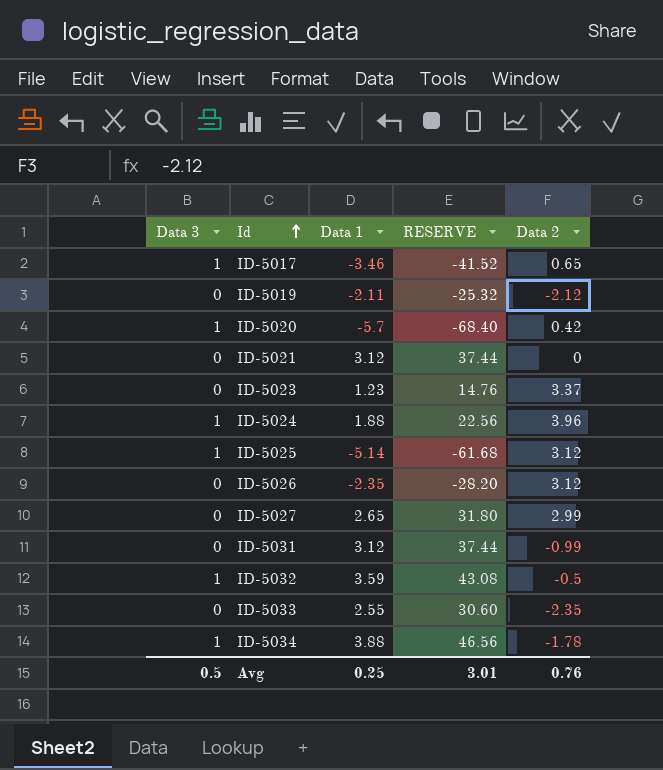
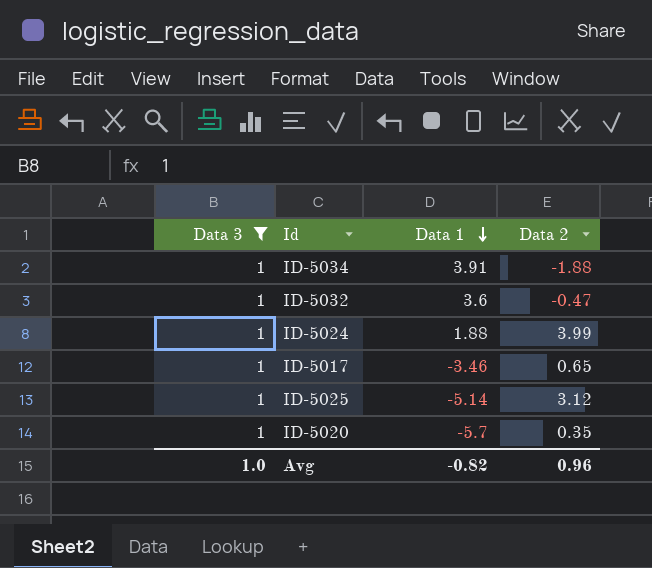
filter: none -> Data 3 = 1
row order: Id ascending -> Data 1 descending
column RESERVE | formula: [Data 1] * 12 -> none
ID-5034 | Data 1: 3.88 -> 3.91
ID-5034 | Data 2: -1.78 -> -1.88
ID-5032 | Data 1: 3.59 -> 3.6
ID-5032 | Data 2: -0.5 -> -0.47
ID-5024 | Data 2: 3.96 -> 3.99
ID-5020 | Data 2: 0.42 -> 0.35
Avg | Data 3: 0.5 -> 1.0
Avg | Data 1: 0.25 -> -0.82
Avg | Data 2: 0.76 -> 0.96

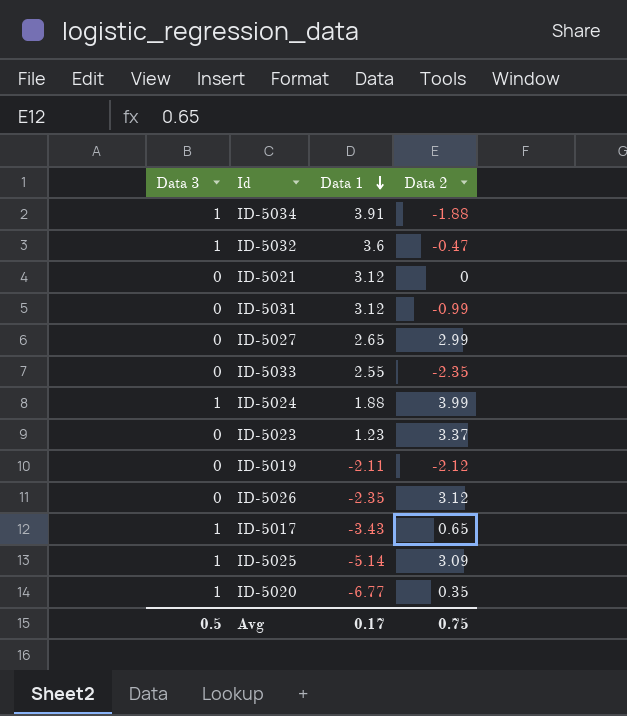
filter: Data 3 = 1 -> none
ID-5017 | Data 1: -3.46 -> -3.43
ID-5025 | Data 2: 3.12 -> 3.09
ID-5020 | Data 1: -5.7 -> -6.77
Avg | Data 3: 1.0 -> 0.5
Avg | Data 1: -0.82 -> 0.17
Avg | Data 2: 0.96 -> 0.75

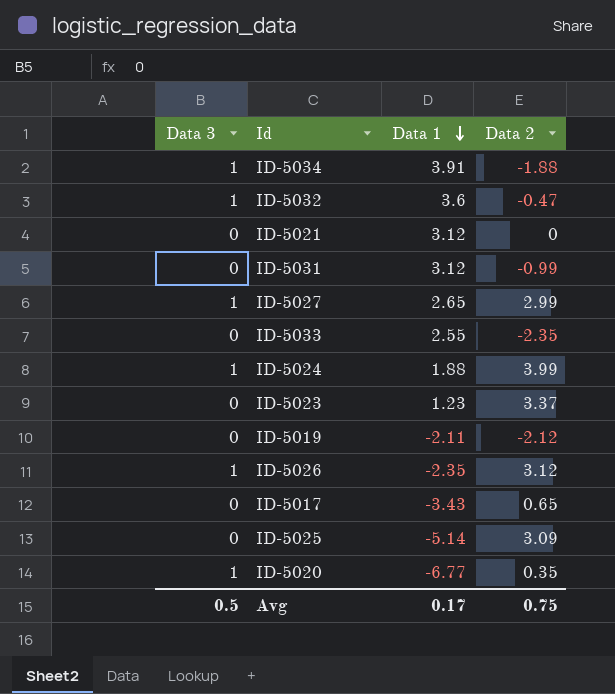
ID-5027 | Data 3: 0 -> 1
ID-5026 | Data 3: 0 -> 1
ID-5017 | Data 3: 1 -> 0
ID-5025 | Data 3: 1 -> 0

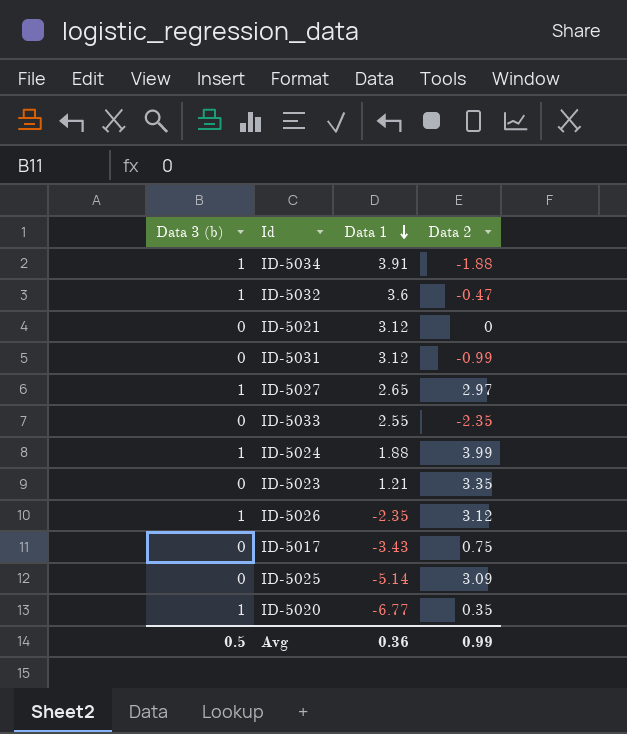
column name: Data 3 -> Data 3 (b)
row ID-5019: 0 | -2.11 | -2.12 -> none
ID-5027 | Data 2: 2.99 -> 2.97
ID-5023 | Data 1: 1.23 -> 1.21
ID-5023 | Data 2: 3.37 -> 3.35
ID-5017 | Data 2: 0.65 -> 0.75
Avg | Data 1: 0.17 -> 0.36
Avg | Data 2: 0.75 -> 0.99

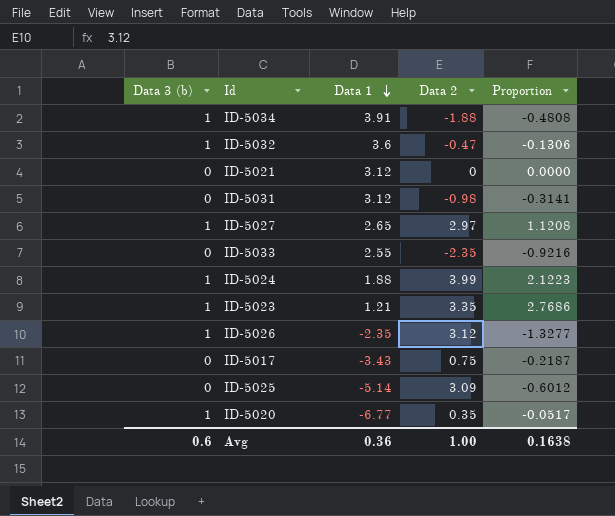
column Proportion | formula: none -> [Data 2] / [Data 1]
ID-5031 | Data 2: -0.99 -> -0.98
ID-5023 | Data 3 (b): 0 -> 1
Avg | Data 3 (b): 0.5 -> 0.6
Avg | Data 2: 0.99 -> 1.00

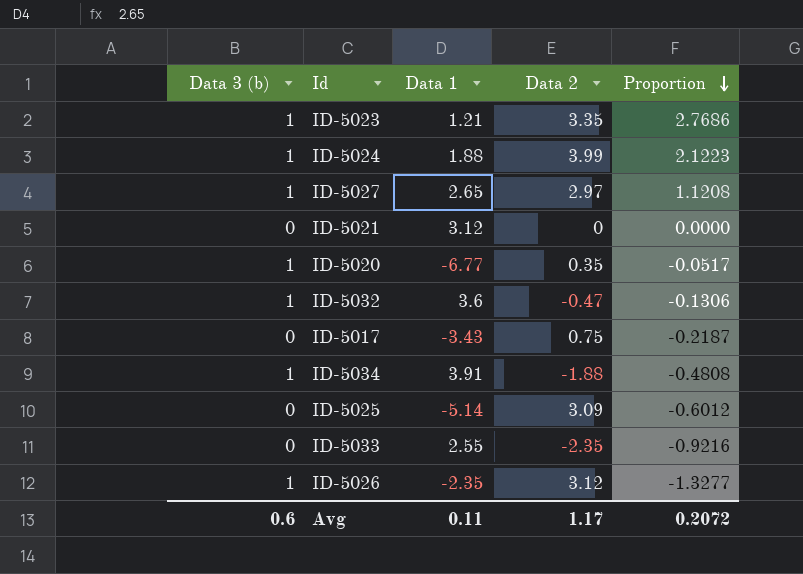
row order: Data 1 descending -> Proportion descending
row ID-5031: 0 | 3.12 | -0.98 | -0.3141 -> none
Avg | Data 1: 0.36 -> 0.11
Avg | Data 2: 1.00 -> 1.17
Avg | Proportion: 0.1638 -> 0.2072

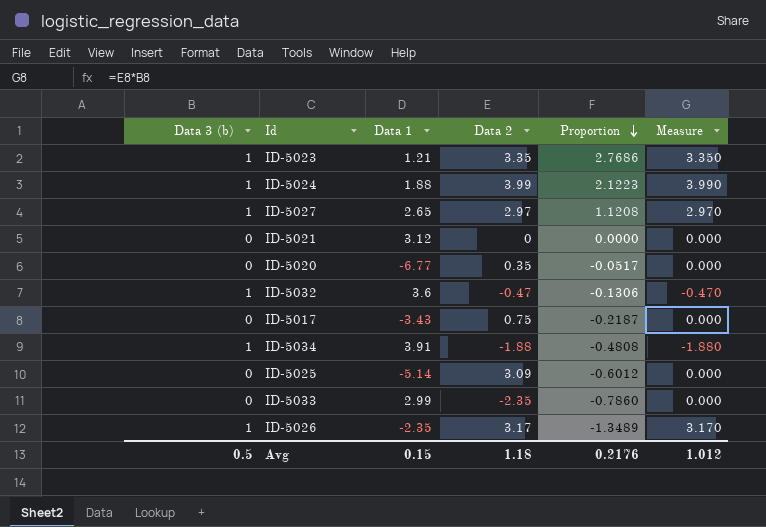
column Measure | formula: none -> [Data 3 (b)] * [Data 2]
ID-5020 | Data 3 (b): 1 -> 0
ID-5033 | Data 1: 2.55 -> 2.99
ID-5033 | Proportion: -0.9216 -> -0.7860
ID-5026 | Data 2: 3.12 -> 3.17
ID-5026 | Proportion: -1.3277 -> -1.3489
Avg | Data 3 (b): 0.6 -> 0.5
Avg | Data 1: 0.11 -> 0.15
Avg | Data 2: 1.17 -> 1.18
Avg | Proportion: 0.2072 -> 0.2176

